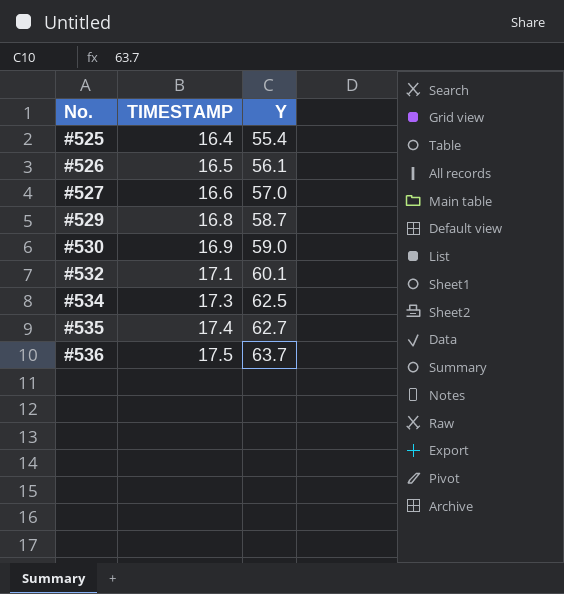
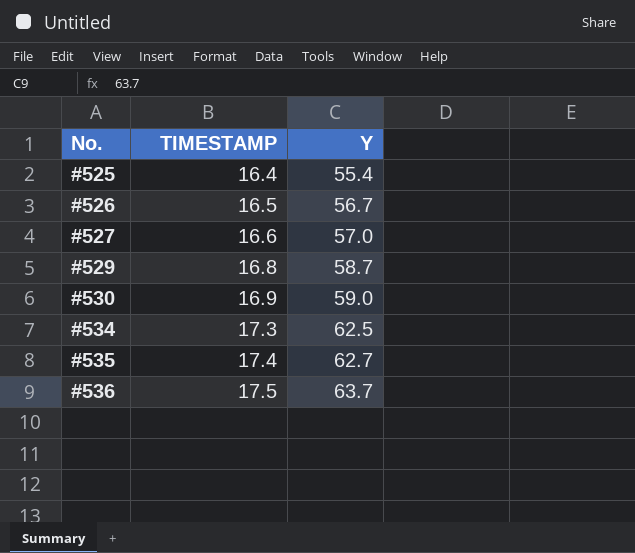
row #532: 17.1 | 60.1 -> none
#526 | Y: 56.1 -> 56.7

